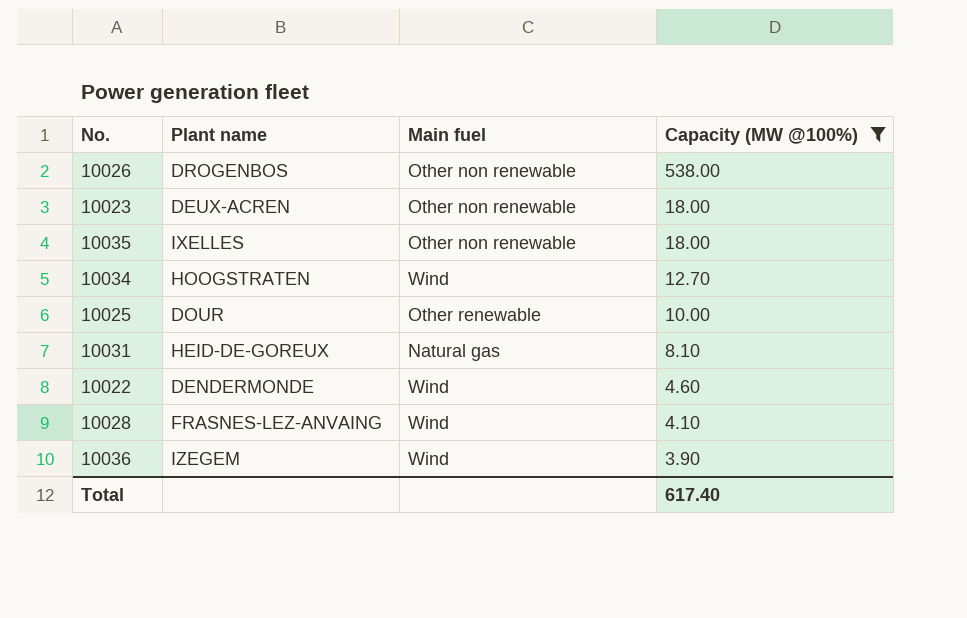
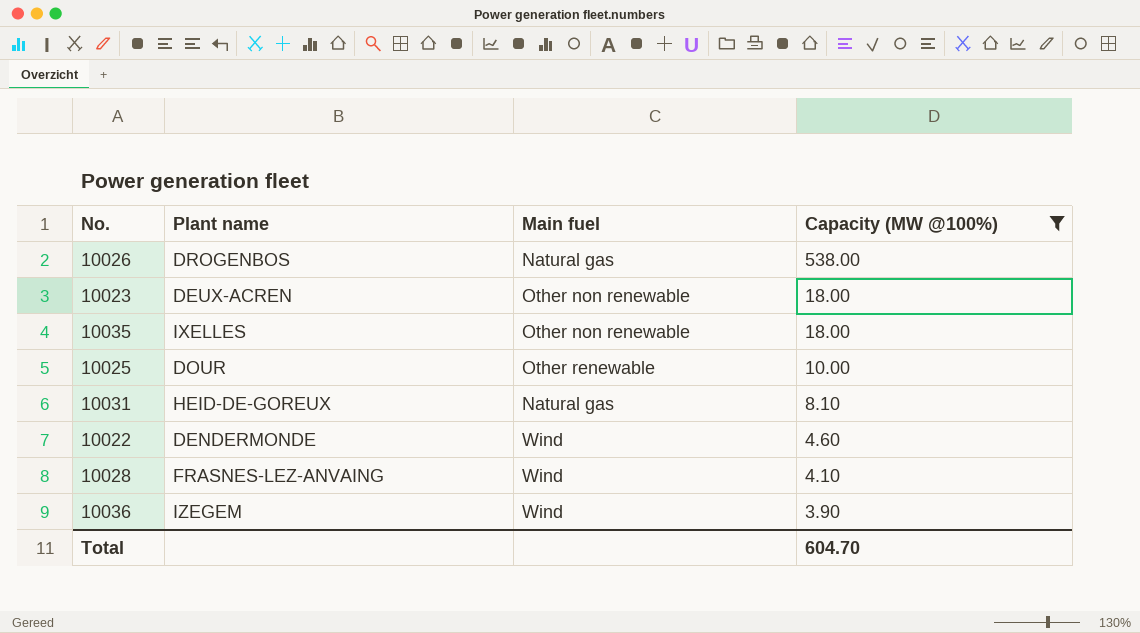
row 10034: HOOGSTRATEN | Wind | 12.70 -> none
10026 | Main fuel: Other non renewable -> Natural gas
Total | Capacity (MW @100%): 617.40 -> 604.70

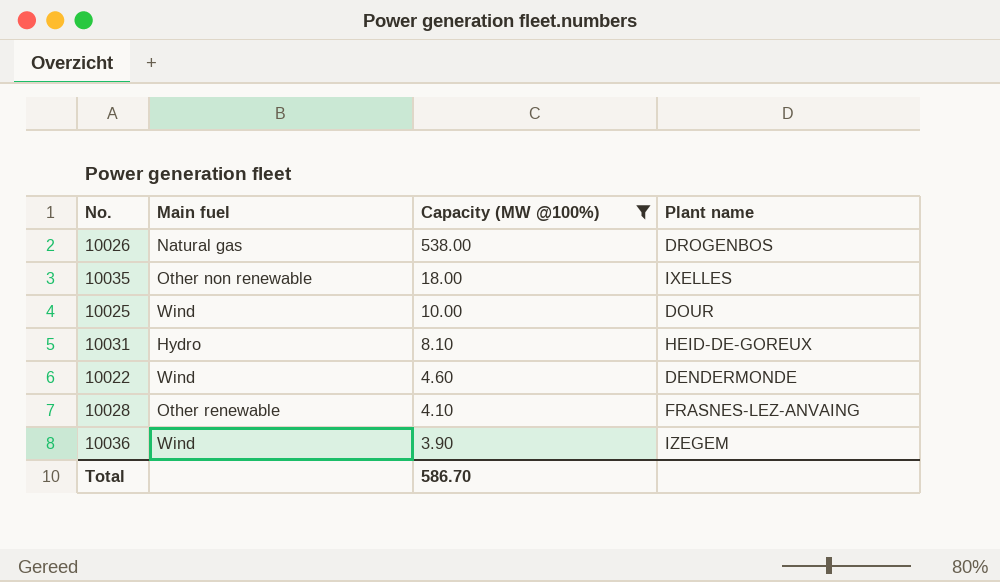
column Plant name | position: 2 -> 4
row 10023: DEUX-ACREN | Other non renewable | 18.00 -> none
10025 | Main fuel: Other renewable -> Wind
10031 | Main fuel: Natural gas -> Hydro
10028 | Main fuel: Wind -> Other renewable
Total | Capacity (MW @100%): 604.70 -> 586.70

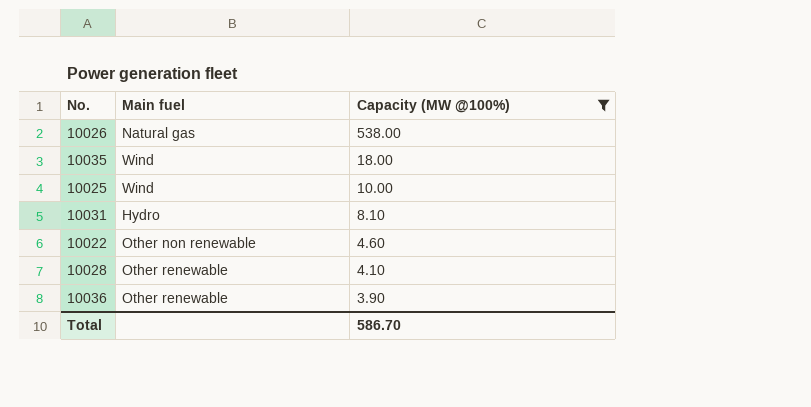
column Plant name | position: 4 -> none
10035 | Main fuel: Other non renewable -> Wind
10022 | Main fuel: Wind -> Other non renewable
10036 | Main fuel: Wind -> Other renewable

